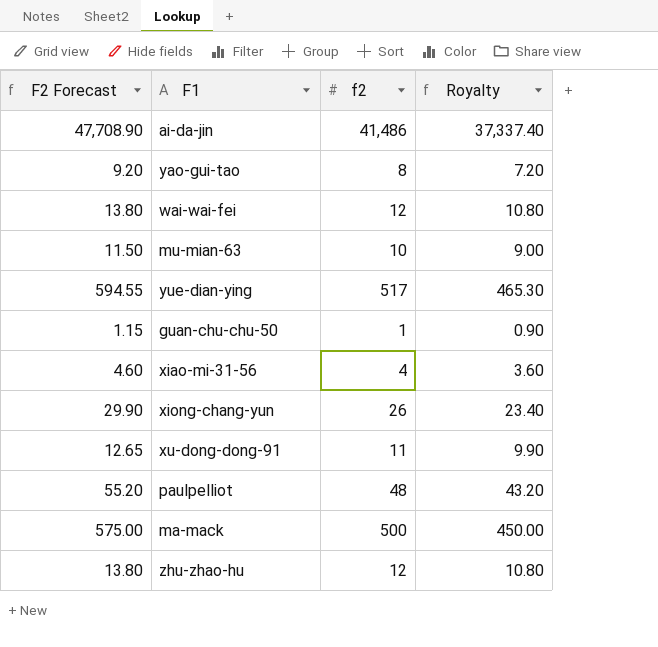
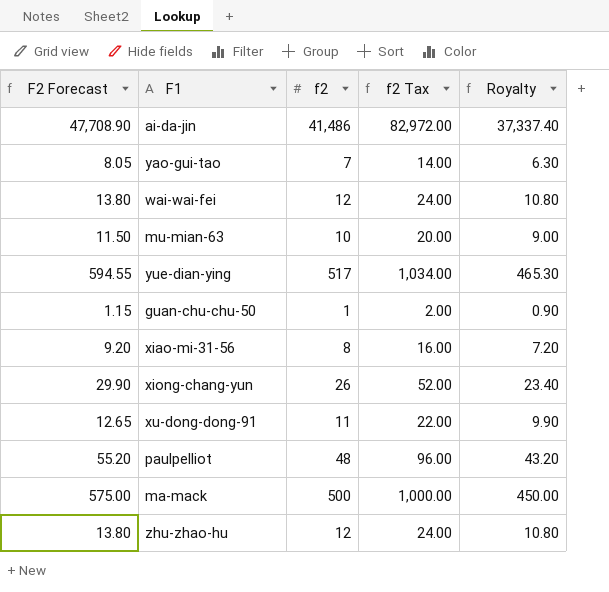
column f2 Tax | formula: none -> [f2] * 2
yao-gui-tao | F2 Forecast: 9.20 -> 8.05
yao-gui-tao | f2: 8 -> 7
yao-gui-tao | Royalty: 7.20 -> 6.30
xiao-mi-31-56 | F2 Forecast: 4.60 -> 9.20
xiao-mi-31-56 | f2: 4 -> 8
xiao-mi-31-56 | Royalty: 3.60 -> 7.20

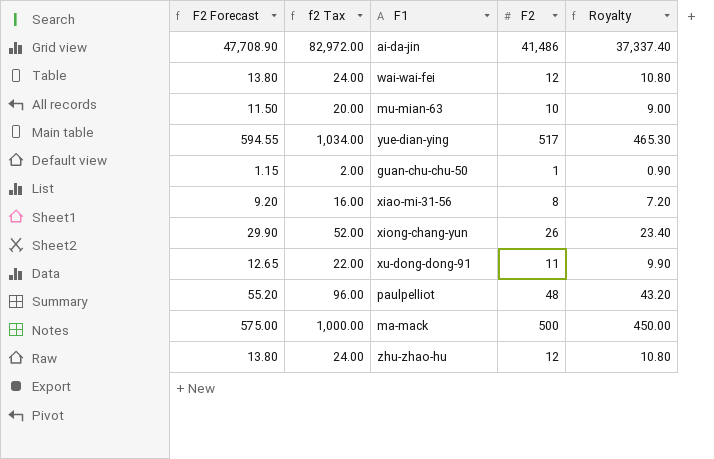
column f2 Tax | position: 4 -> 2
column name: f2 -> F2
row yao-gui-tao: 8.05 | 7 | 14.00 | 6.30 -> none

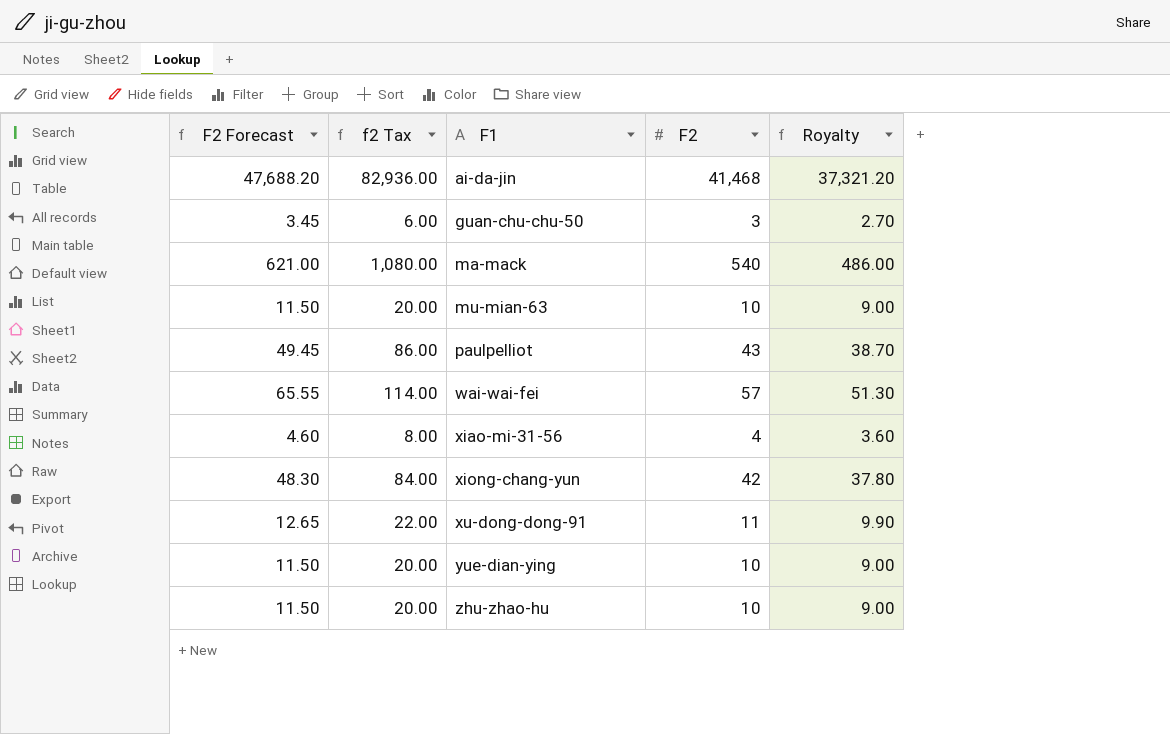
row order: none -> F1 ascending
ai-da-jin | F2 Forecast: 47,708.90 -> 47,688.20
ai-da-jin | f2 Tax: 82,972.00 -> 82,936.00
ai-da-jin | F2: 41,486 -> 41,468
ai-da-jin | Royalty: 37,337.40 -> 37,321.20
guan-chu-chu-50 | F2 Forecast: 1.15 -> 3.45
guan-chu-chu-50 | f2 Tax: 2.00 -> 6.00
guan-chu-chu-50 | F2: 1 -> 3
guan-chu-chu-50 | Royalty: 0.90 -> 2.70
ma-mack | F2 Forecast: 575.00 -> 621.00
ma-mack | f2 Tax: 1,000.00 -> 1,080.00
ma-mack | F2: 500 -> 540
ma-mack | Royalty: 450.00 -> 486.00
paulpelliot | F2 Forecast: 55.20 -> 49.45
paulpelliot | f2 Tax: 96.00 -> 86.00
paulpelliot | F2: 48 -> 43
paulpelliot | Royalty: 43.20 -> 38.70
wai-wai-fei | F2 Forecast: 13.80 -> 65.55
wai-wai-fei | f2 Tax: 24.00 -> 114.00
wai-wai-fei | F2: 12 -> 57
wai-wai-fei | Royalty: 10.80 -> 51.30
xiao-mi-31-56 | F2 Forecast: 9.20 -> 4.60
xiao-mi-31-56 | f2 Tax: 16.00 -> 8.00
xiao-mi-31-56 | F2: 8 -> 4
xiao-mi-31-56 | Royalty: 7.20 -> 3.60
xiong-chang-yun | F2 Forecast: 29.90 -> 48.30
xiong-chang-yun | f2 Tax: 52.00 -> 84.00
xiong-chang-yun | F2: 26 -> 42
xiong-chang-yun | Royalty: 23.40 -> 37.80
yue-dian-ying | F2 Forecast: 594.55 -> 11.50
yue-dian-ying | f2 Tax: 1,034.00 -> 20.00
yue-dian-ying | F2: 517 -> 10
yue-dian-ying | Royalty: 465.30 -> 9.00
zhu-zhao-hu | F2 Forecast: 13.80 -> 11.50
zhu-zhao-hu | f2 Tax: 24.00 -> 20.00
zhu-zhao-hu | F2: 12 -> 10
zhu-zhao-hu | Royalty: 10.80 -> 9.00

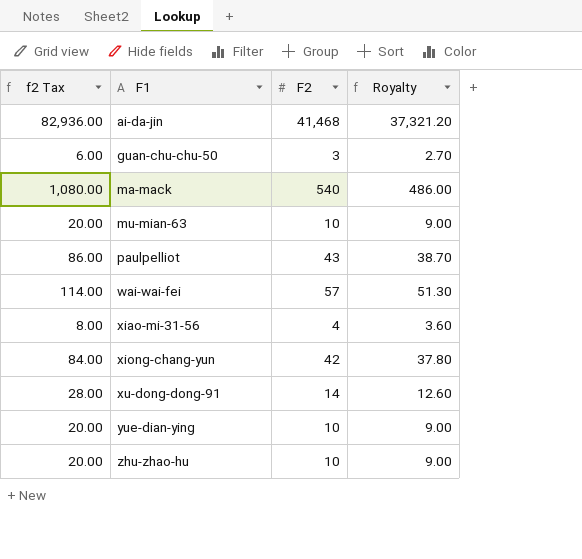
column F2 Forecast | formula: [F2] * 1.15 -> none
xu-dong-dong-91 | f2 Tax: 22.00 -> 28.00
xu-dong-dong-91 | F2: 11 -> 14
xu-dong-dong-91 | Royalty: 9.90 -> 12.60

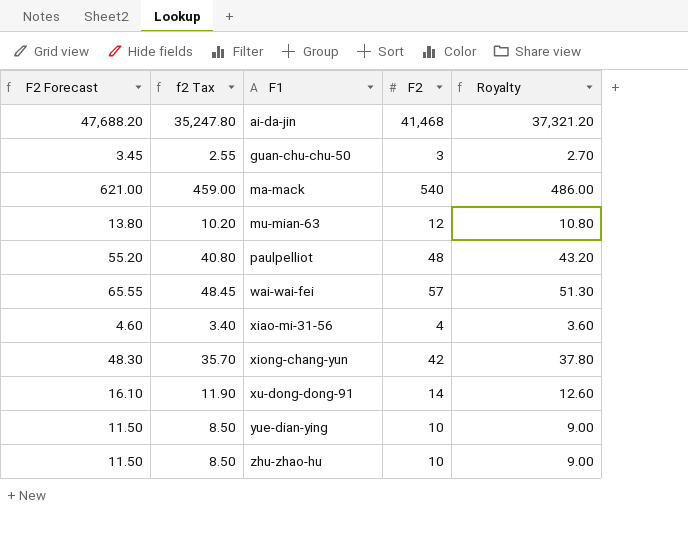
column F2 Forecast | formula: none -> [F2] * 1.15
column f2 Tax | formula: [F2] * 2 -> [F2] * 0.85
mu-mian-63 | F2: 10 -> 12
mu-mian-63 | Royalty: 9.00 -> 10.80
paulpelliot | F2: 43 -> 48
paulpelliot | Royalty: 38.70 -> 43.20

